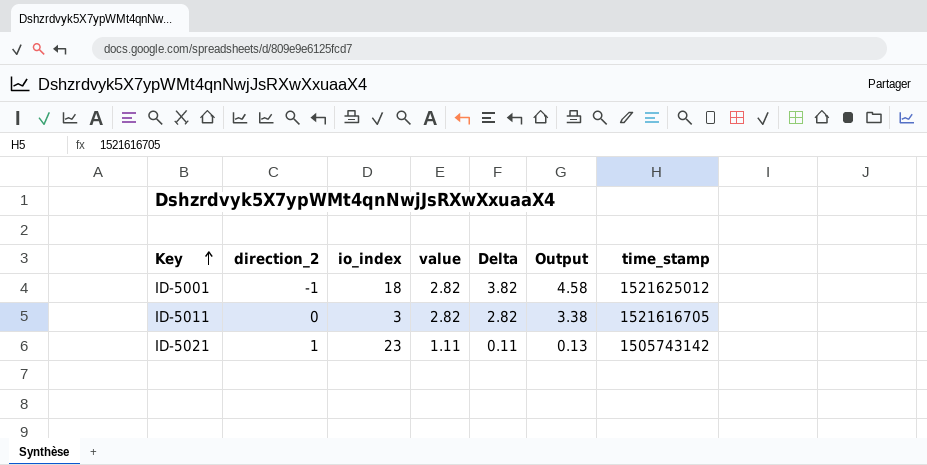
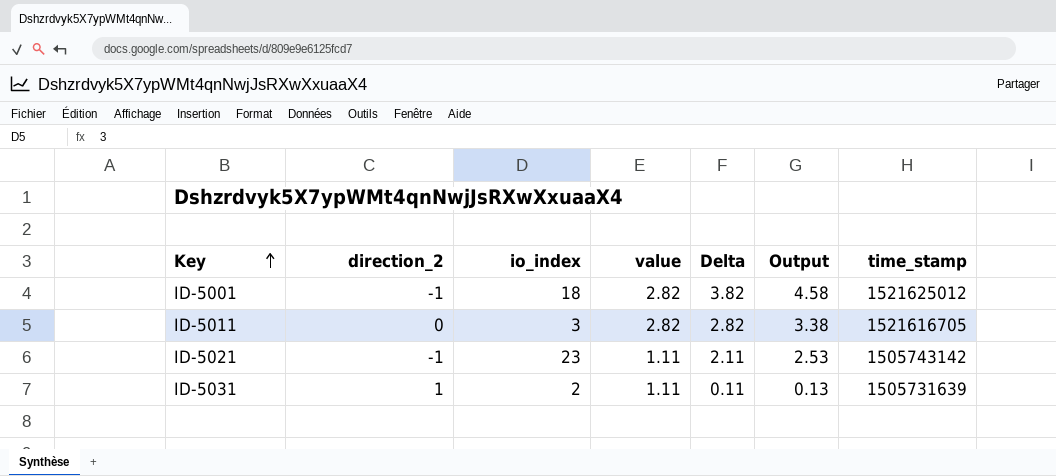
ID-5021 | direction_2: 1 -> -1
ID-5021 | Delta: 0.11 -> 2.11
ID-5021 | Output: 0.13 -> 2.53
row ID-5031: none -> 1 | 2 | 1.11 | 0.11 | 0.13 | 1505731639

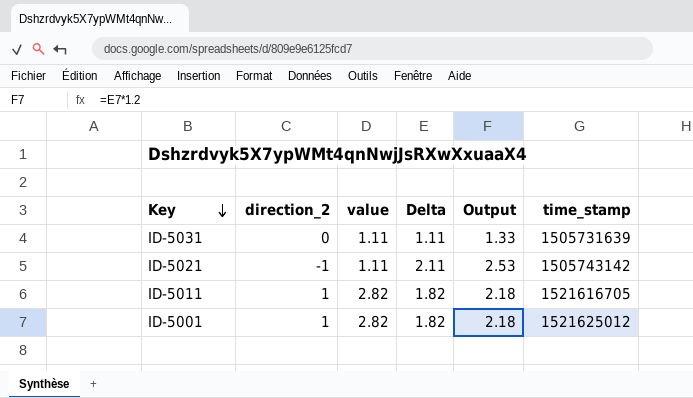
row order: Key ascending -> Key descending
column io_index | position: 3 -> none
ID-5031 | direction_2: 1 -> 0
ID-5031 | Delta: 0.11 -> 1.11
ID-5031 | Output: 0.13 -> 1.33
ID-5011 | direction_2: 0 -> 1
ID-5011 | Delta: 2.82 -> 1.82
ID-5011 | Output: 3.38 -> 2.18
ID-5001 | direction_2: -1 -> 1
ID-5001 | Delta: 3.82 -> 1.82
ID-5001 | Output: 4.58 -> 2.18

